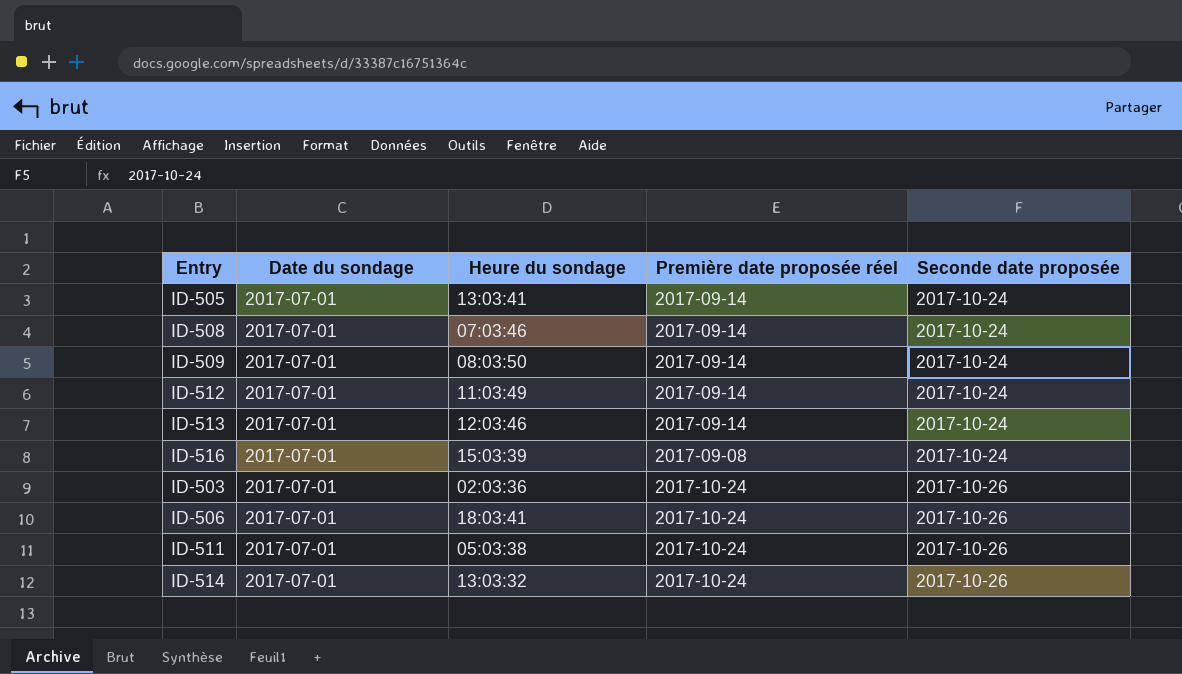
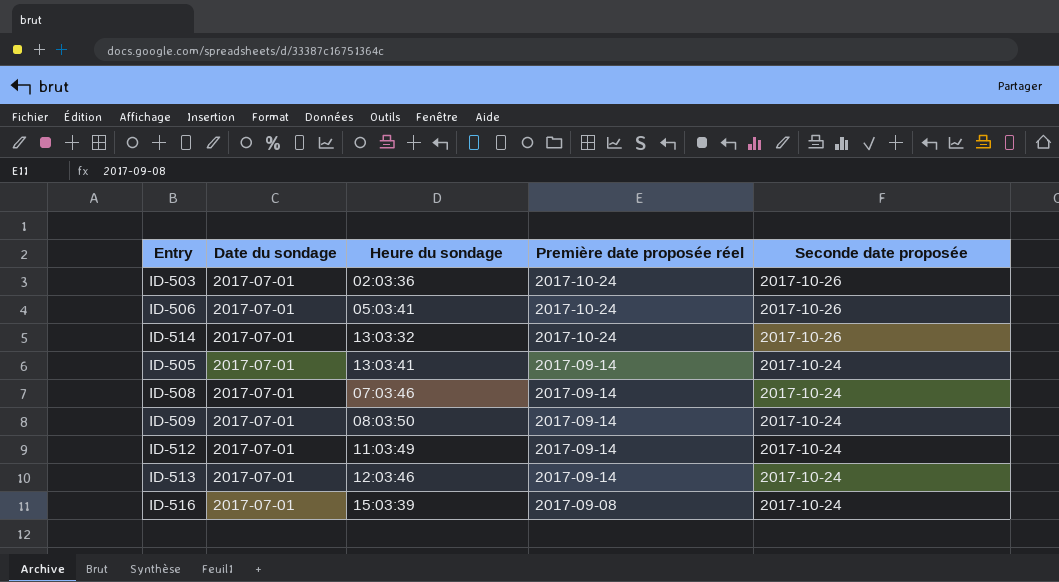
row order: Seconde date proposée ascending -> Première date proposée réel descending
row ID-511: 2017-07-01 | 05:03:38 | 2017-10-24 | 2017-10-26 -> none
ID-506 | Heure du sondage: 18:03:41 -> 05:03:41

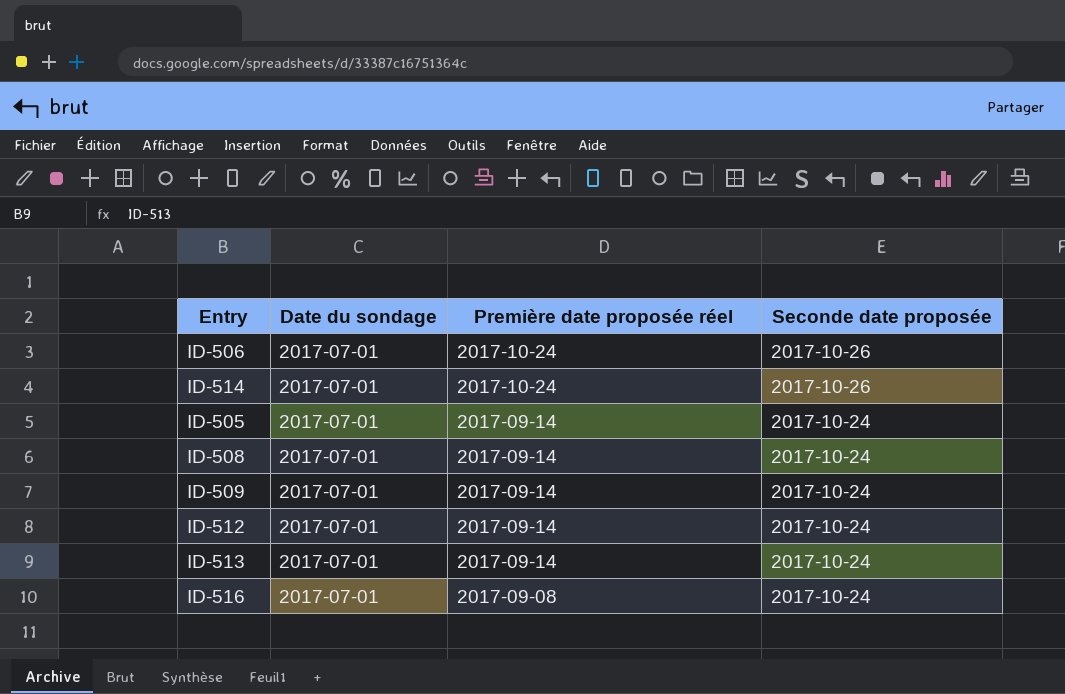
column Heure du sondage | position: 3 -> none
row ID-503: 2017-07-01 | 02:03:36 | 2017-10-24 | 2017-10-26 -> none

